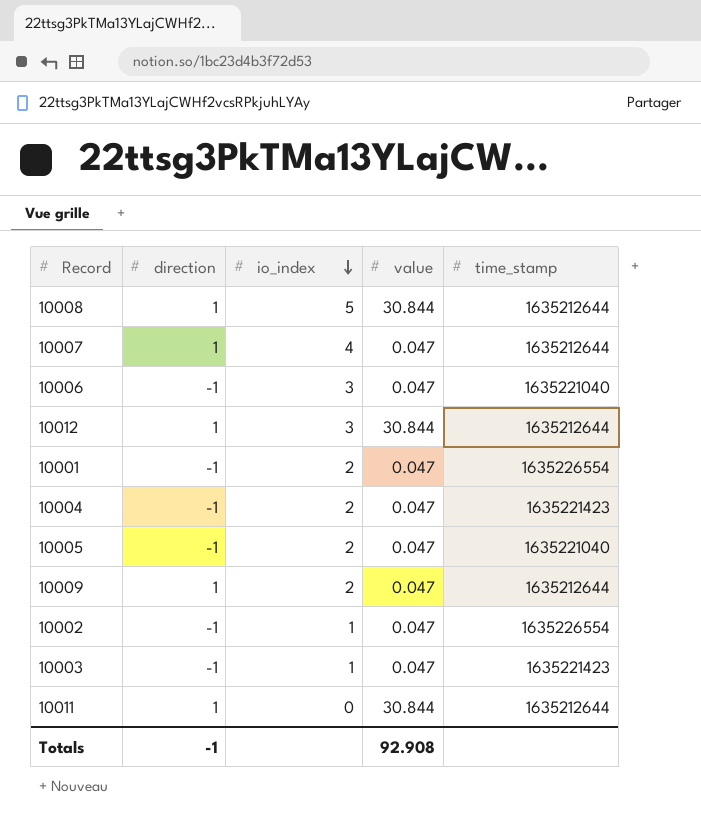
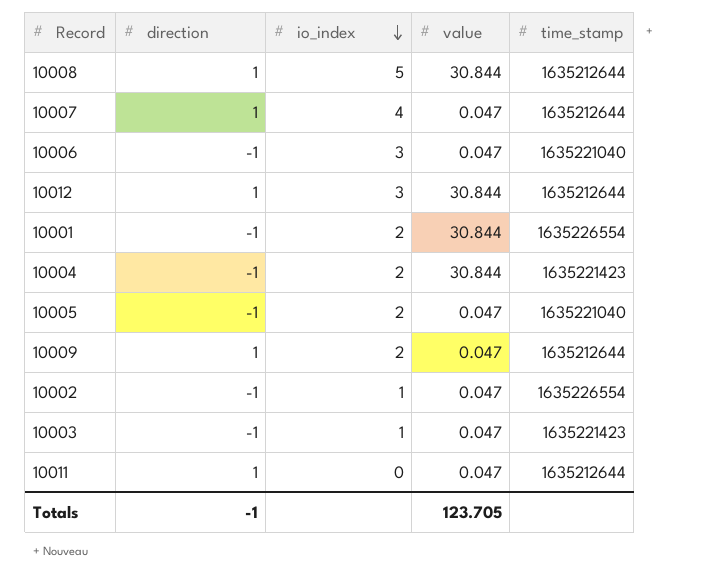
10001 | value: 0.047 -> 30.844
10004 | value: 0.047 -> 30.844
10011 | value: 30.844 -> 0.047
Totals | value: 92.908 -> 123.705

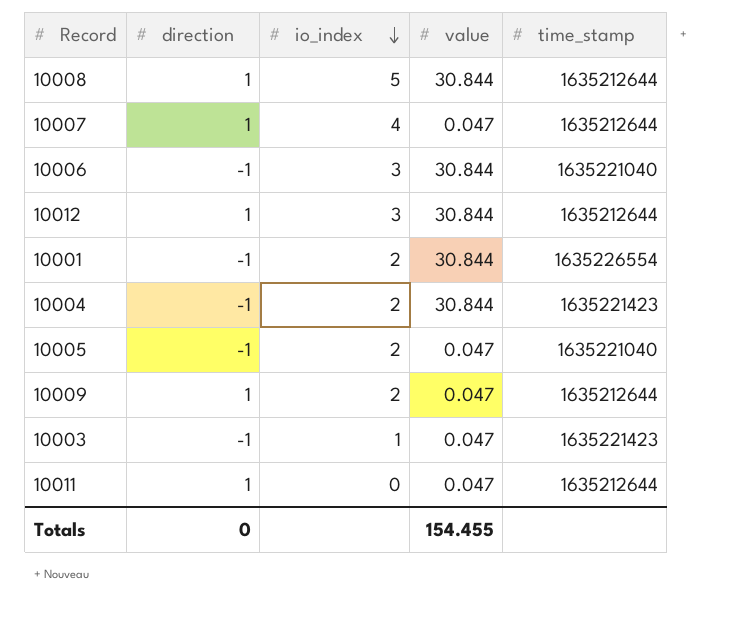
row 10002: -1 | 1 | 0.047 | 1635226554 -> none
10006 | value: 0.047 -> 30.844
Totals | direction: -1 -> 0
Totals | value: 123.705 -> 154.455

